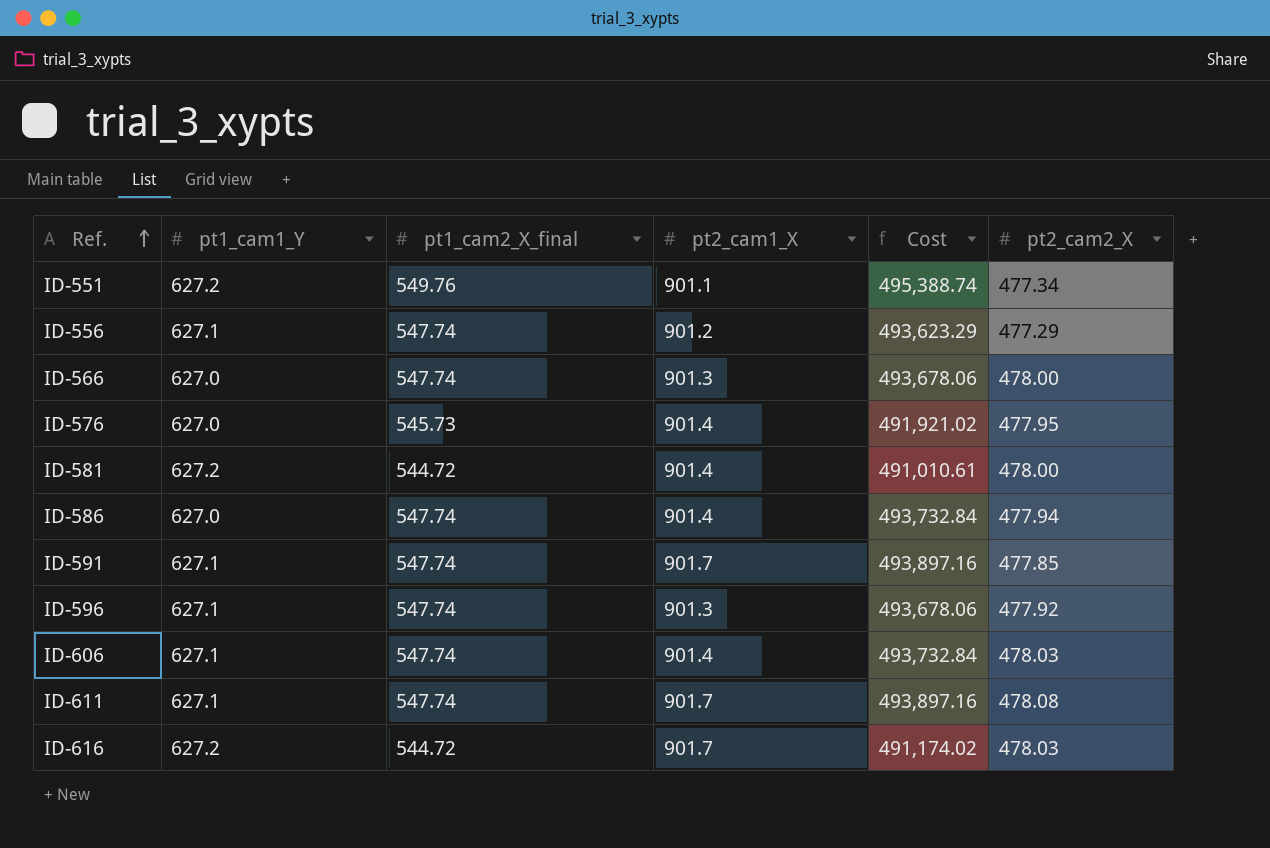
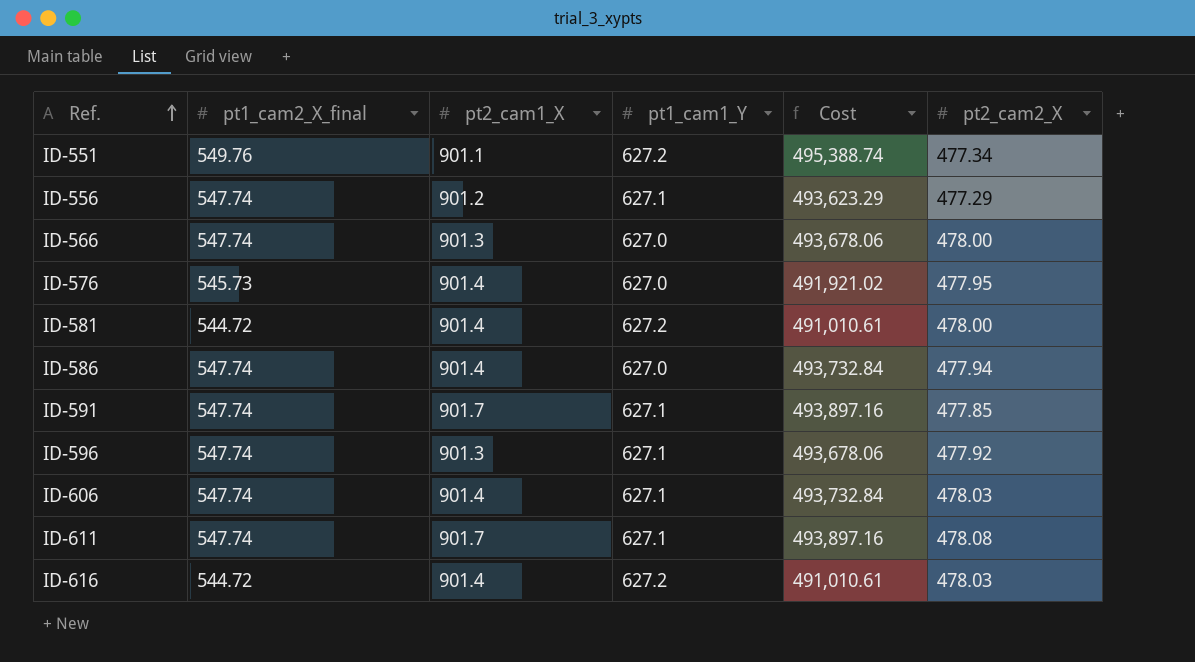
column pt1_cam1_Y | position: 2 -> 4
ID-616 | pt2_cam1_X: 901.7 -> 901.4
ID-616 | Cost: 491,174.02 -> 491,010.61

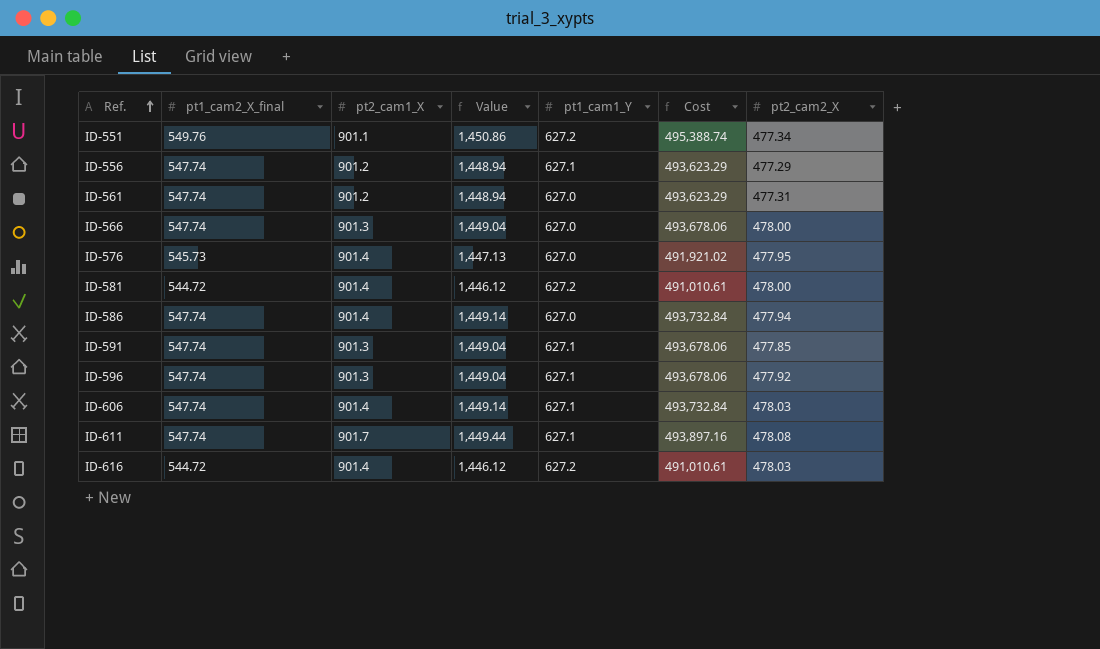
column Value | formula: none -> [pt1_cam2_X_final] + [pt2_cam1_X]
row ID-561: none -> 547.74 | 901.2 | 1,448.94 | 627.0 | 493,623.29 | 477.31
ID-591 | pt2_cam1_X: 901.7 -> 901.3
ID-591 | Cost: 493,897.16 -> 493,678.06

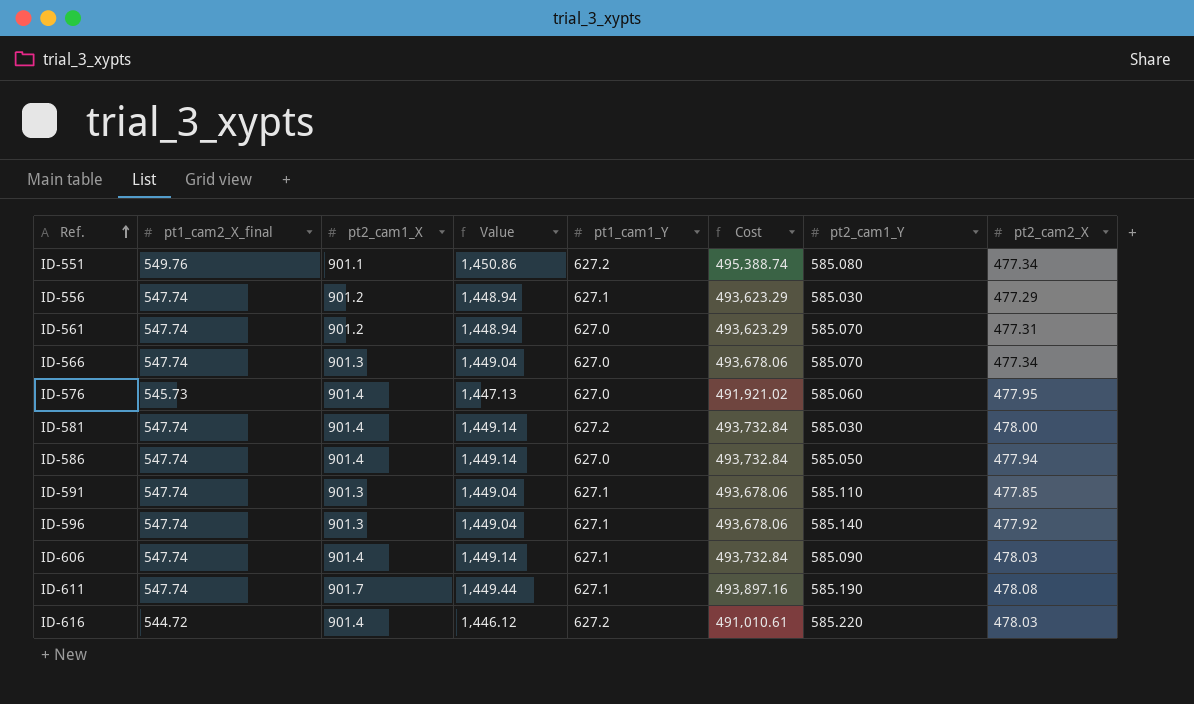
column pt2_cam1_Y | position: none -> 7
ID-566 | pt2_cam2_X: 478.00 -> 477.34
ID-581 | pt1_cam2_X_final: 544.72 -> 547.74
ID-581 | Value: 1,446.12 -> 1,449.14
ID-581 | Cost: 491,010.61 -> 493,732.84

